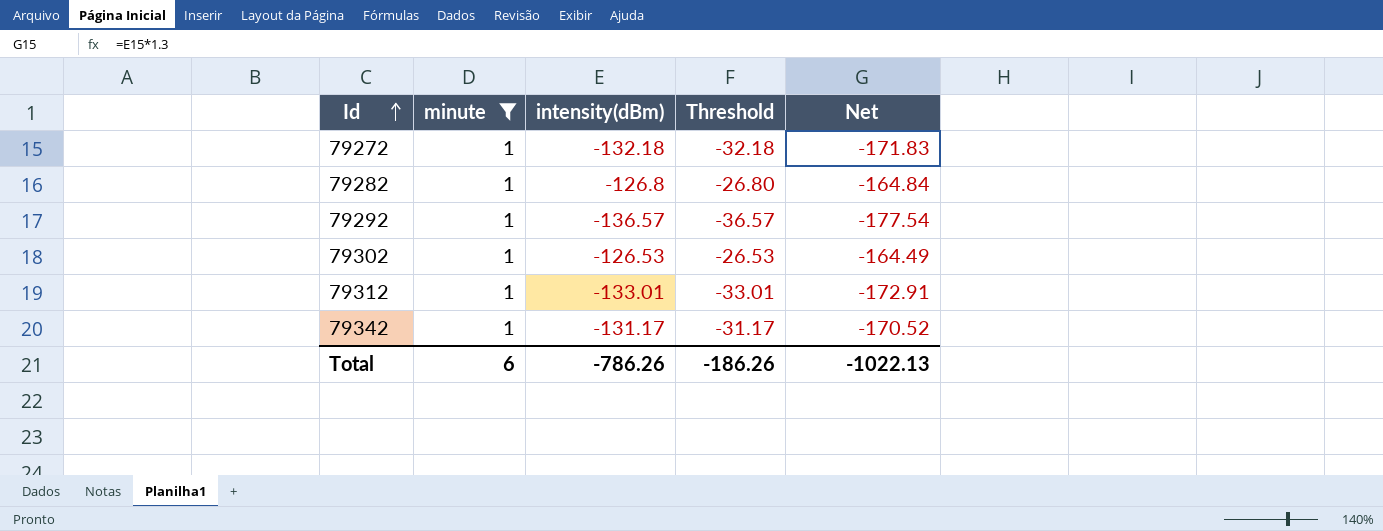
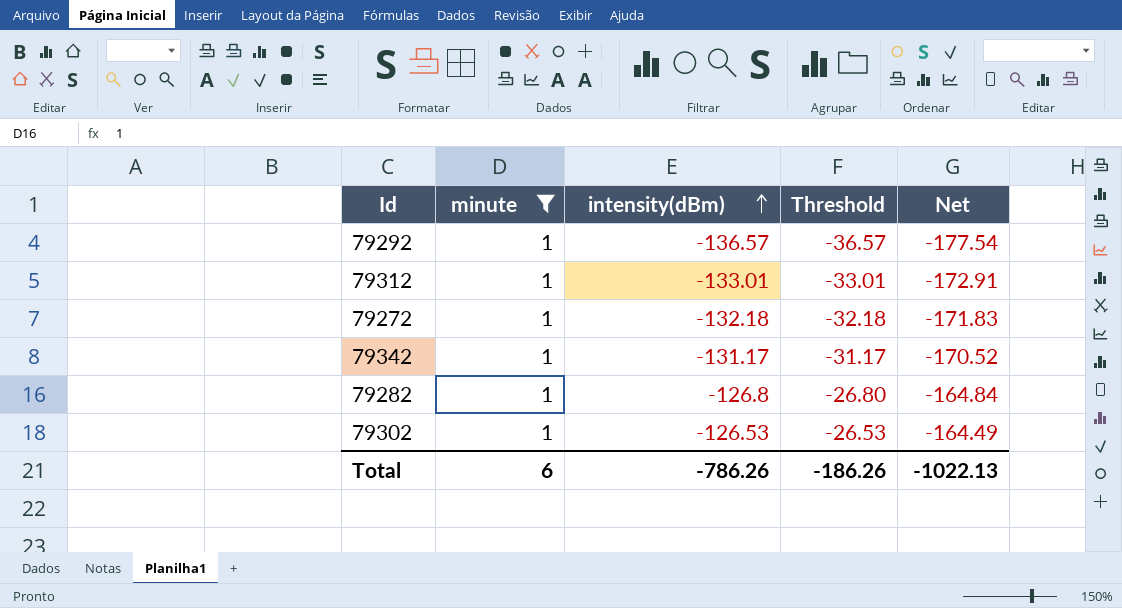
row order: Id ascending -> intensity(dBm) ascending

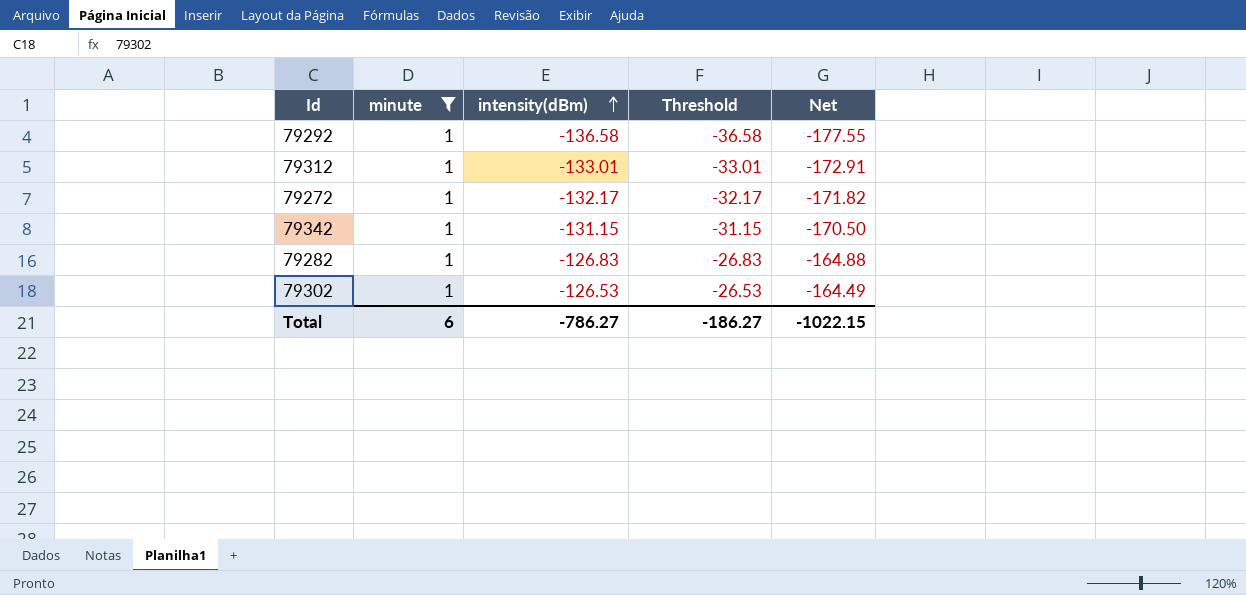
79292 | intensity(dBm): -136.57 -> -136.58
79292 | Threshold: -36.57 -> -36.58
79292 | Net: -177.54 -> -177.55
79272 | intensity(dBm): -132.18 -> -132.17
79272 | Threshold: -32.18 -> -32.17
79272 | Net: -171.83 -> -171.82
79342 | intensity(dBm): -131.17 -> -131.15
79342 | Threshold: -31.17 -> -31.15
79342 | Net: -170.52 -> -170.50
79282 | intensity(dBm): -126.8 -> -126.83
79282 | Threshold: -26.80 -> -26.83
79282 | Net: -164.84 -> -164.88
Total | intensity(dBm): -786.26 -> -786.27
Total | Threshold: -186.26 -> -186.27
Total | Net: -1022.13 -> -1022.15

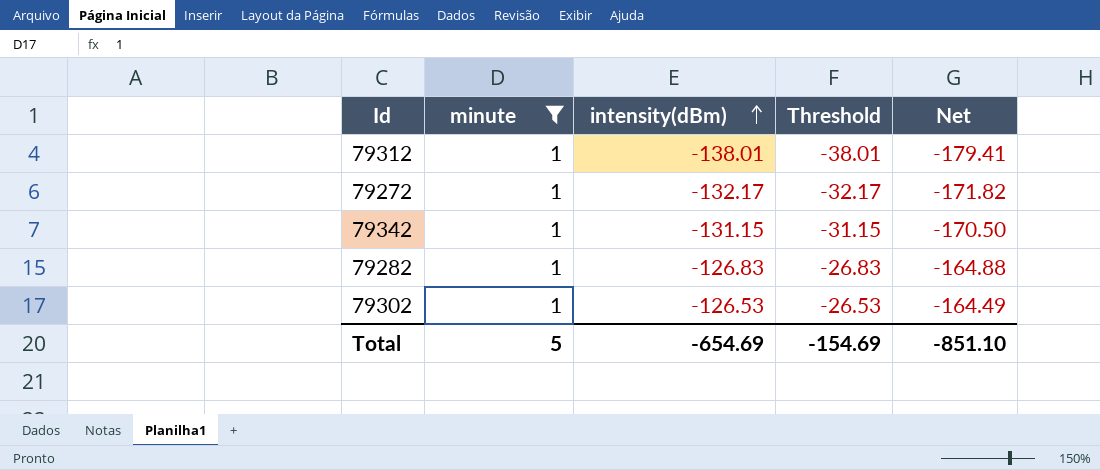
row 79292: 1 | -136.58 | -36.58 | -177.55 -> none
79312 | intensity(dBm): -133.01 -> -138.01
79312 | Threshold: -33.01 -> -38.01
79312 | Net: -172.91 -> -179.41
Total | minute: 6 -> 5
Total | intensity(dBm): -786.27 -> -654.69
Total | Threshold: -186.27 -> -154.69
Total | Net: -1022.15 -> -851.10

